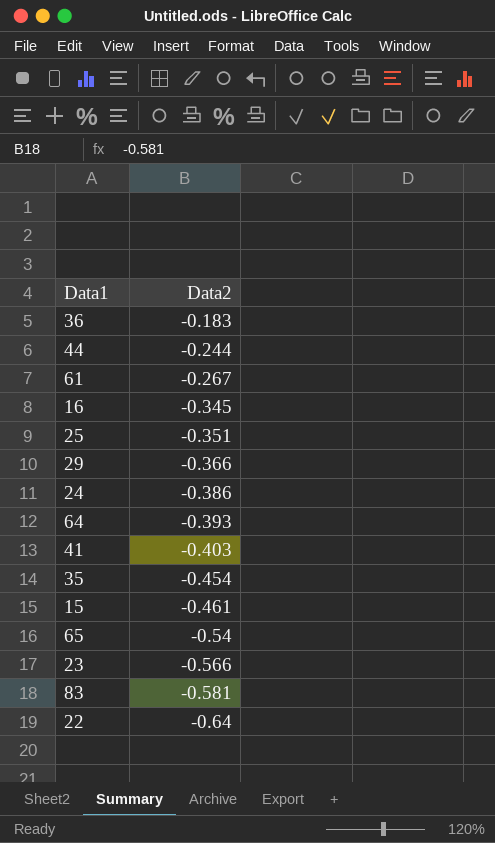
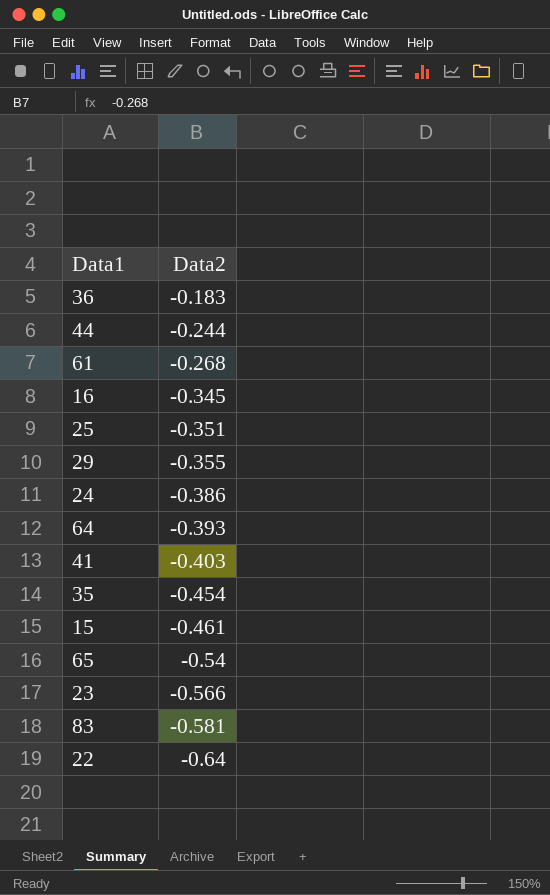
61 | Data2: -0.267 -> -0.268
29 | Data2: -0.366 -> -0.355

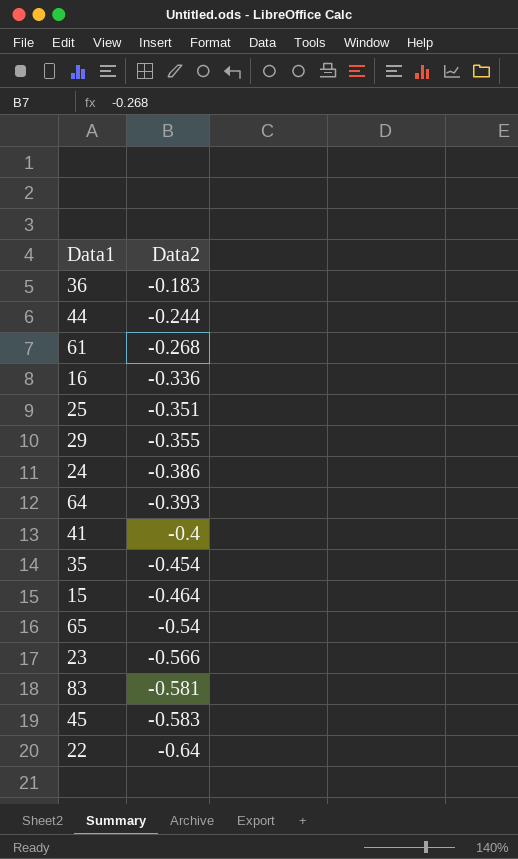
16 | Data2: -0.345 -> -0.336
41 | Data2: -0.403 -> -0.4
15 | Data2: -0.461 -> -0.464
row 45: none -> -0.583

